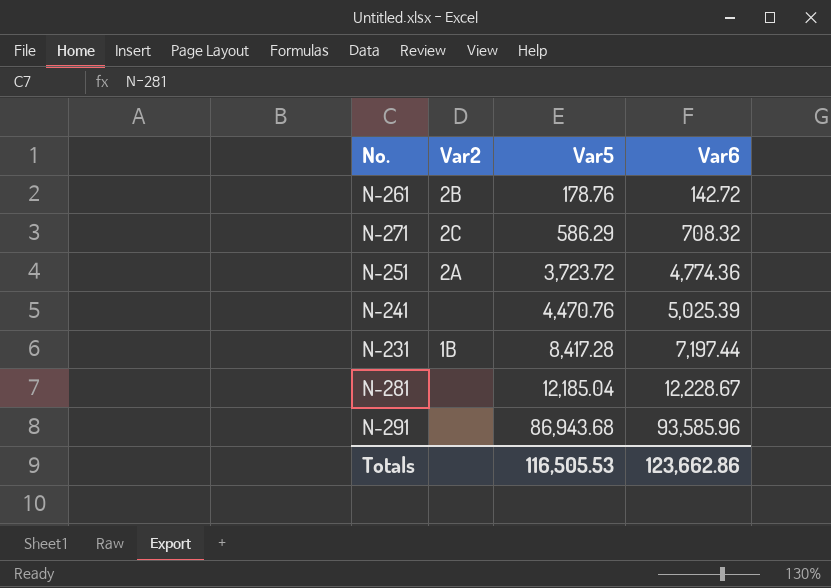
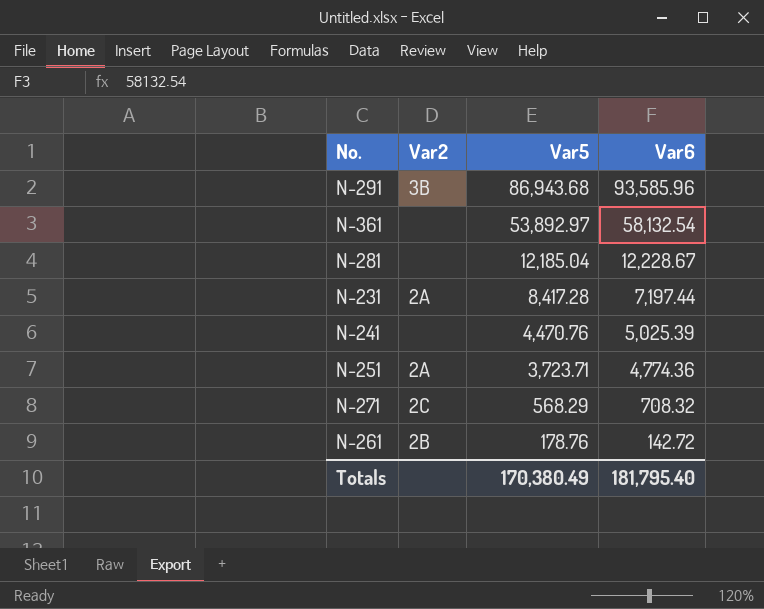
row order: Var5 ascending -> Var5 descending
N-291 | Var2: none -> 3B
row N-361: none -> none | 53,892.97 | 58,132.54
N-231 | Var2: 1B -> 2A
N-251 | Var5: 3,723.72 -> 3,723.71
N-271 | Var5: 586.29 -> 568.29
Totals | Var5: 116,505.53 -> 170,380.49
Totals | Var6: 123,662.86 -> 181,795.40

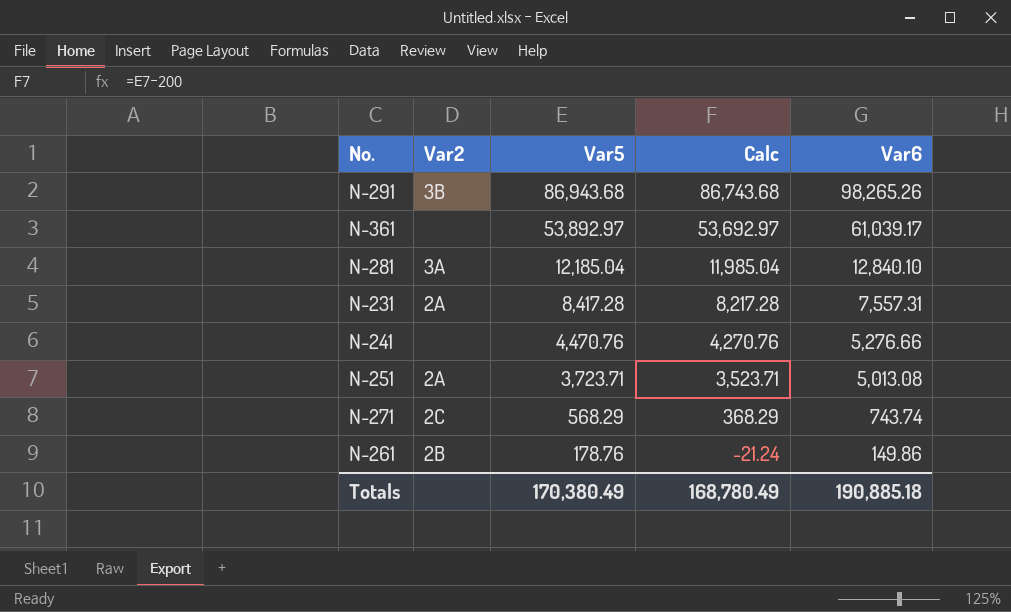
column Calc | formula: none -> [Var5] - 200
N-291 | Var6: 93,585.96 -> 98,265.26
N-361 | Var6: 58,132.54 -> 61,039.17
N-281 | Var2: none -> 3A
N-281 | Var6: 12,228.67 -> 12,840.10
N-231 | Var6: 7,197.44 -> 7,557.31
N-241 | Var6: 5,025.39 -> 5,276.66
N-251 | Var6: 4,774.36 -> 5,013.08
N-271 | Var6: 708.32 -> 743.74
N-261 | Var6: 142.72 -> 149.86
Totals | Var6: 181,795.40 -> 190,885.18

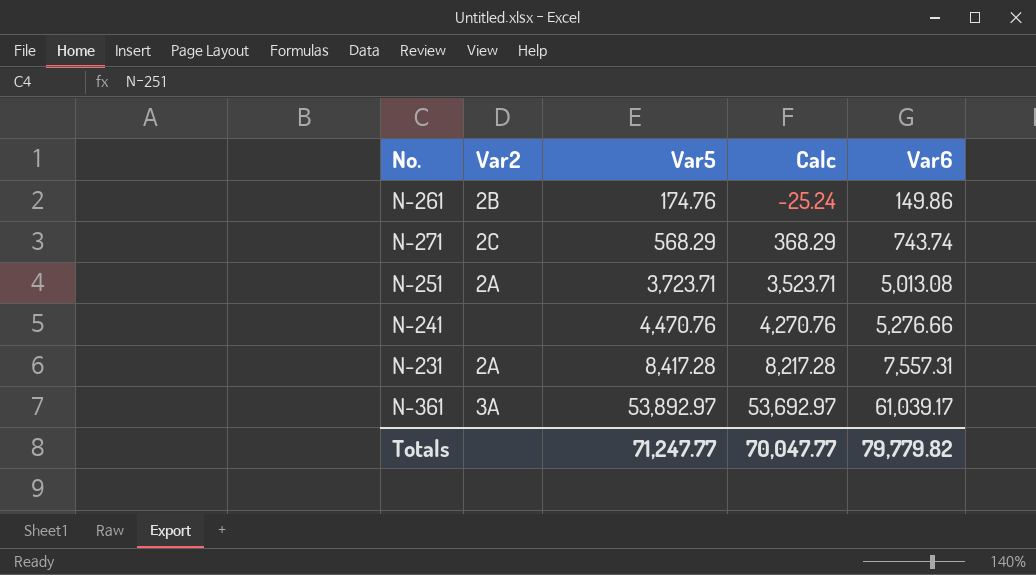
row order: Var5 descending -> Var5 ascending
row N-291: 3B | 86,943.68 | 86,743.68 | 98,265.26 -> none
row N-281: 3A | 12,185.04 | 11,985.04 | 12,840.10 -> none
N-261 | Var5: 178.76 -> 174.76
N-261 | Calc: -21.24 -> -25.24
N-361 | Var2: none -> 3A
Totals | Var5: 170,380.49 -> 71,247.77
Totals | Calc: 168,780.49 -> 70,047.77
Totals | Var6: 190,885.18 -> 79,779.82

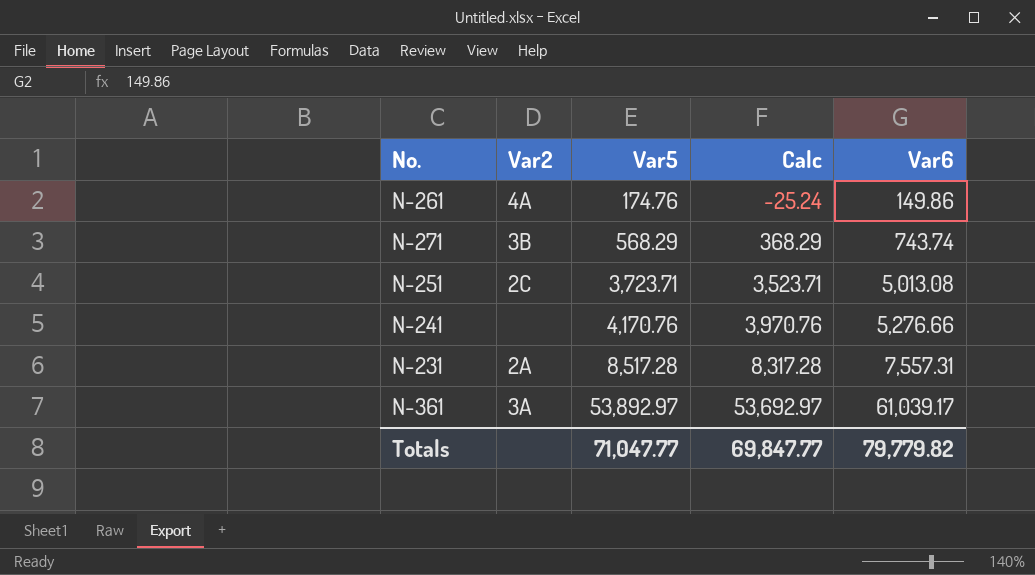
N-261 | Var2: 2B -> 4A
N-271 | Var2: 2C -> 3B
N-251 | Var2: 2A -> 2C
N-241 | Var5: 4,470.76 -> 4,170.76
N-241 | Calc: 4,270.76 -> 3,970.76
N-231 | Var5: 8,417.28 -> 8,517.28
N-231 | Calc: 8,217.28 -> 8,317.28
Totals | Var5: 71,247.77 -> 71,047.77
Totals | Calc: 70,047.77 -> 69,847.77

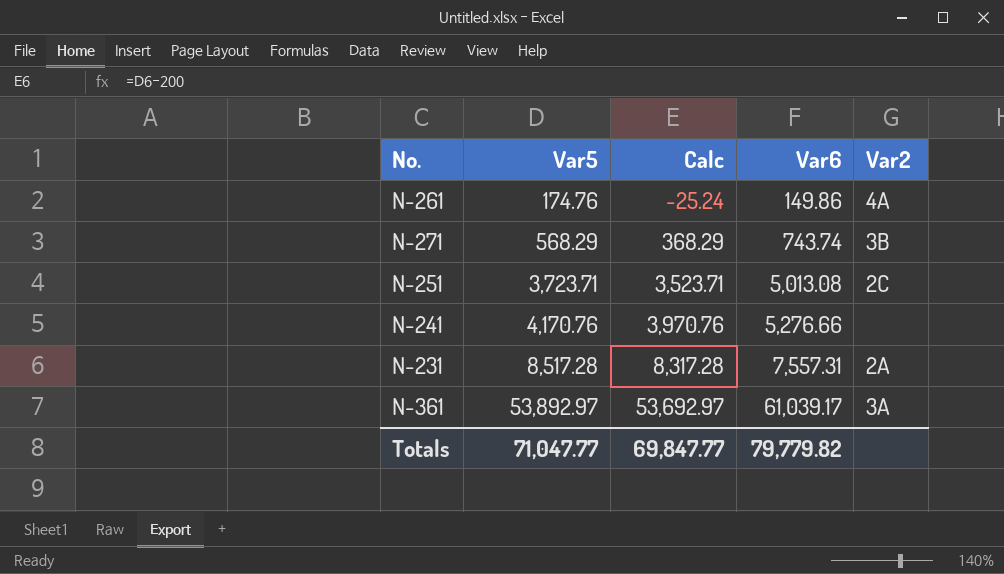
column Var2 | position: 2 -> 5

